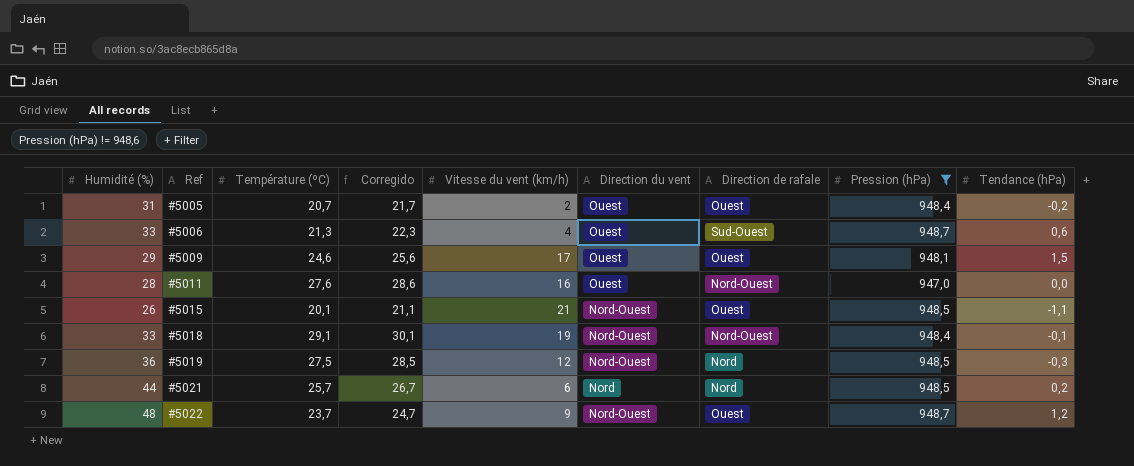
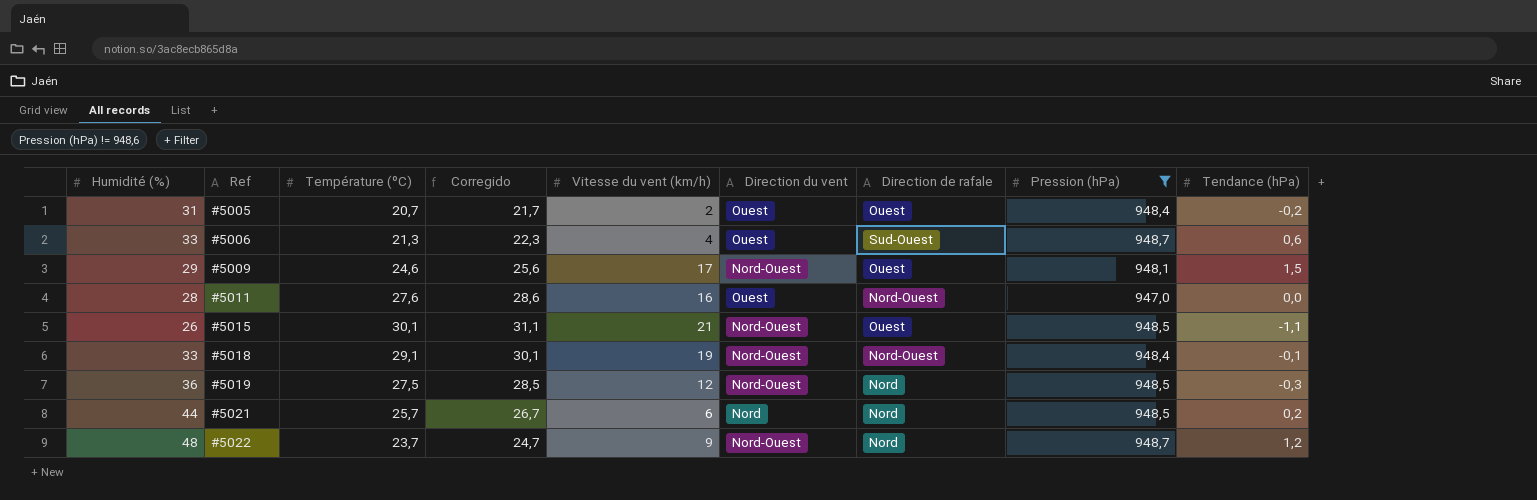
#5009 | Direction du vent: Ouest -> Nord-Ouest
#5015 | Température (ºC): 20,1 -> 30,1
#5015 | Corregido: 21,1 -> 31,1
#5022 | Direction de rafale: Ouest -> Nord

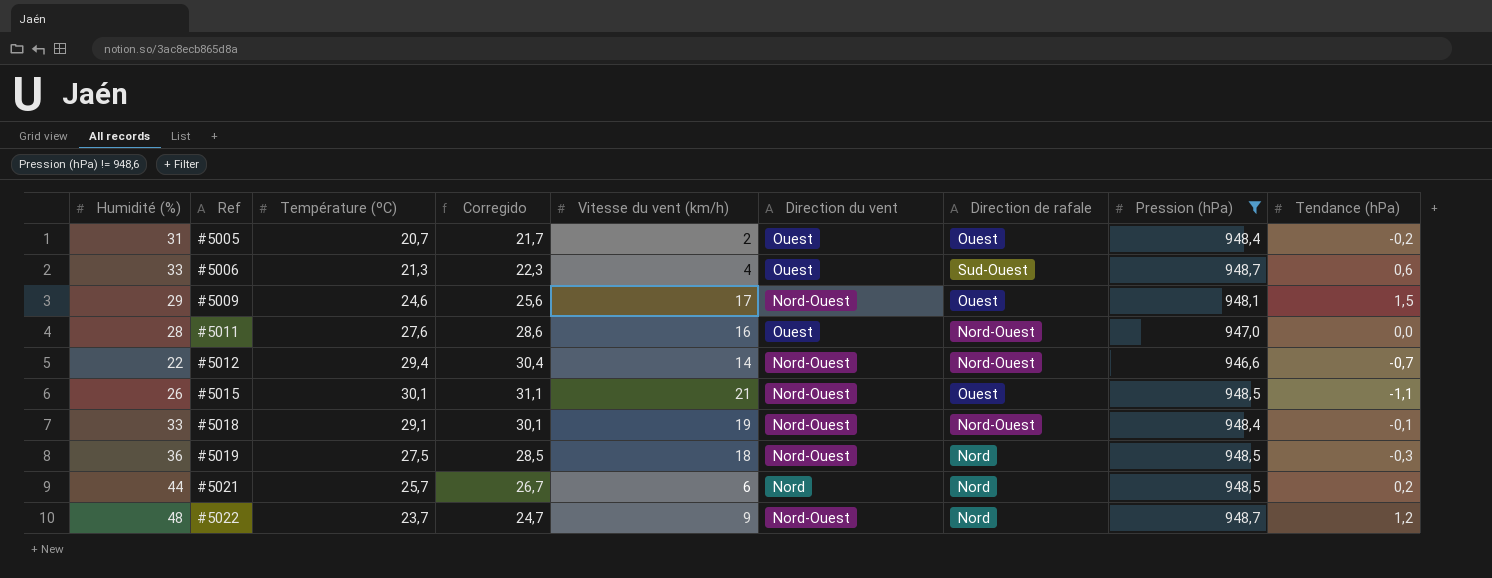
row #5012: none -> 22 | 29,4 | 30,4 | 14 | Nord-Ouest | Nord-Ouest | 946,6 | -0,7
#5019 | Vitesse du vent (km/h): 12 -> 18

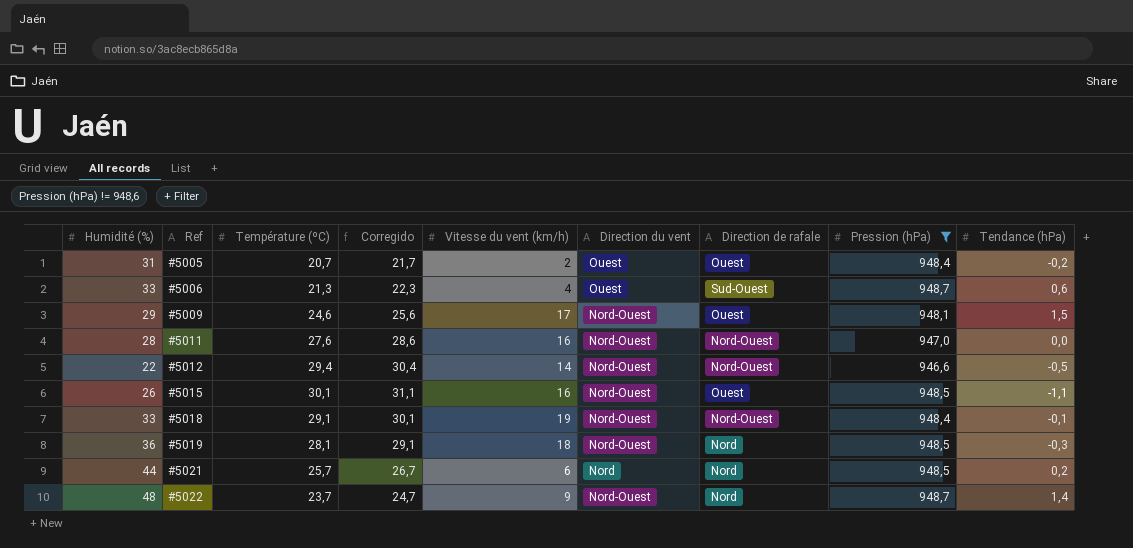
#5011 | Direction du vent: Ouest -> Nord-Ouest
#5012 | Tendance (hPa): -0,7 -> -0,5
#5015 | Vitesse du vent (km/h): 21 -> 16
#5019 | Température (ºC): 27,5 -> 28,1
#5019 | Corregido: 28,5 -> 29,1
#5022 | Tendance (hPa): 1,2 -> 1,4

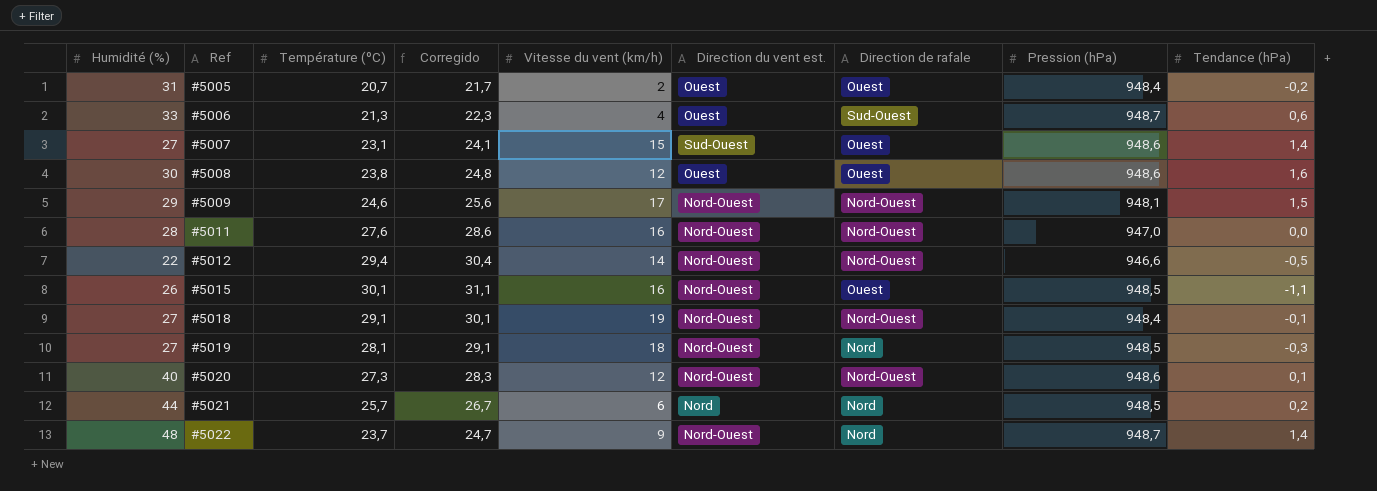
filter: Pression (hPa) != 948,6 -> none
column name: Direction du vent -> Direction du vent est.
#5009 | Direction de rafale: Ouest -> Nord-Ouest
#5018 | Humidité (%): 33 -> 27
#5019 | Humidité (%): 36 -> 27

